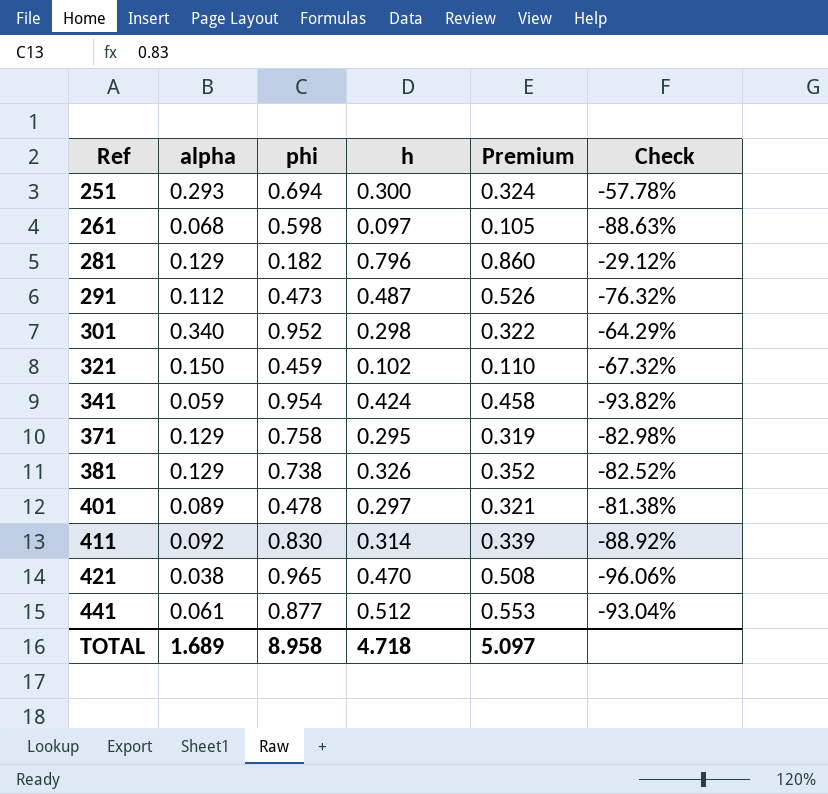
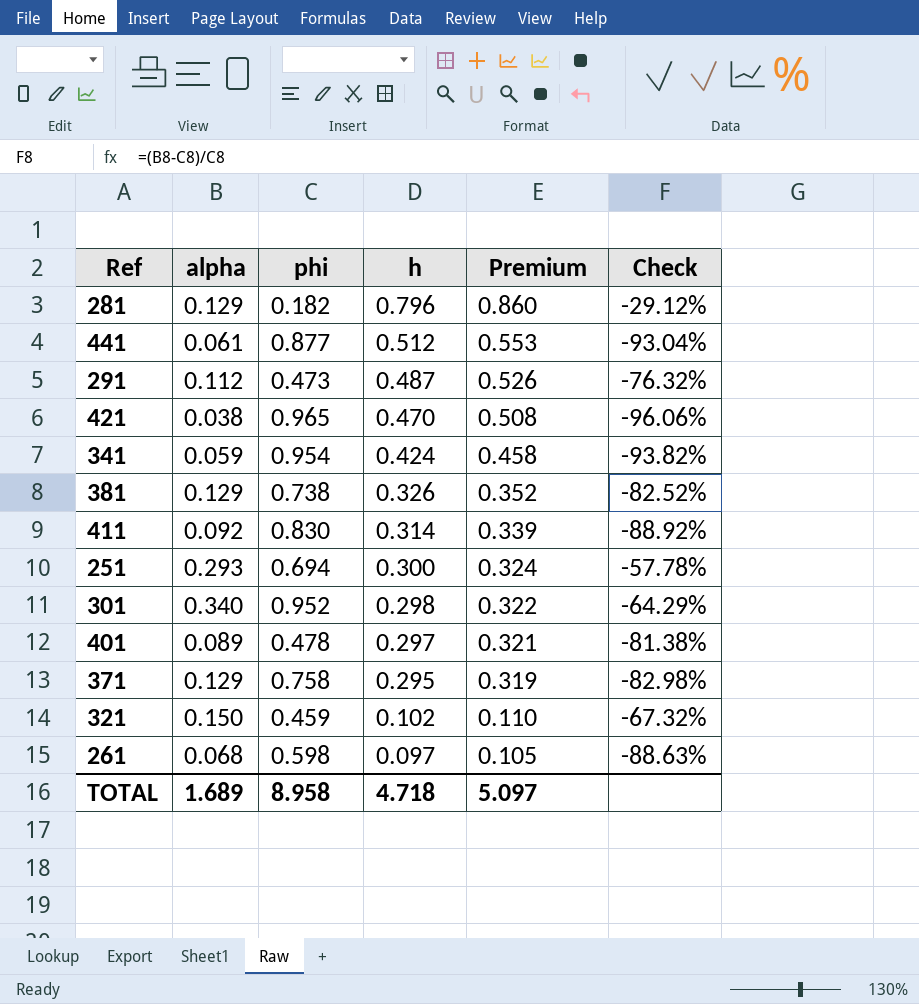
row order: Ref ascending -> h descending

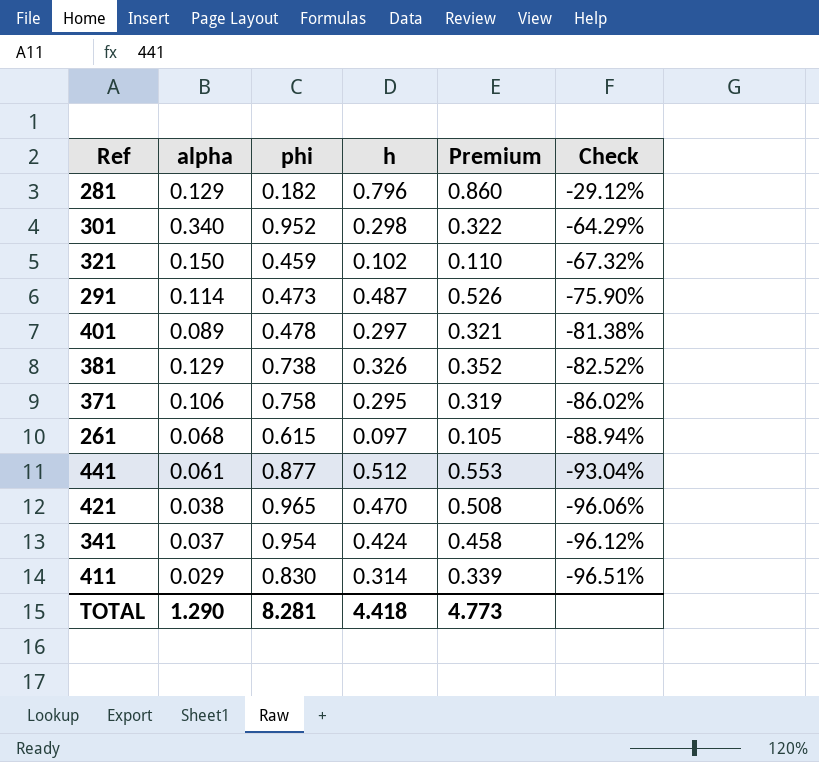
row order: h descending -> Check descending
row 251: 0.293 | 0.694 | 0.300 | 0.324 | -57.78% -> none
291 | alpha: 0.112 -> 0.114
291 | Check: -76.32% -> -75.90%
371 | alpha: 0.129 -> 0.106
371 | Check: -82.98% -> -86.02%
261 | phi: 0.598 -> 0.615
261 | Check: -88.63% -> -88.94%
341 | alpha: 0.059 -> 0.037
341 | Check: -93.82% -> -96.12%
411 | alpha: 0.092 -> 0.029
411 | Check: -88.92% -> -96.51%
TOTAL | alpha: 1.689 -> 1.290
TOTAL | phi: 8.958 -> 8.281
TOTAL | h: 4.718 -> 4.418
TOTAL | Premium: 5.097 -> 4.773

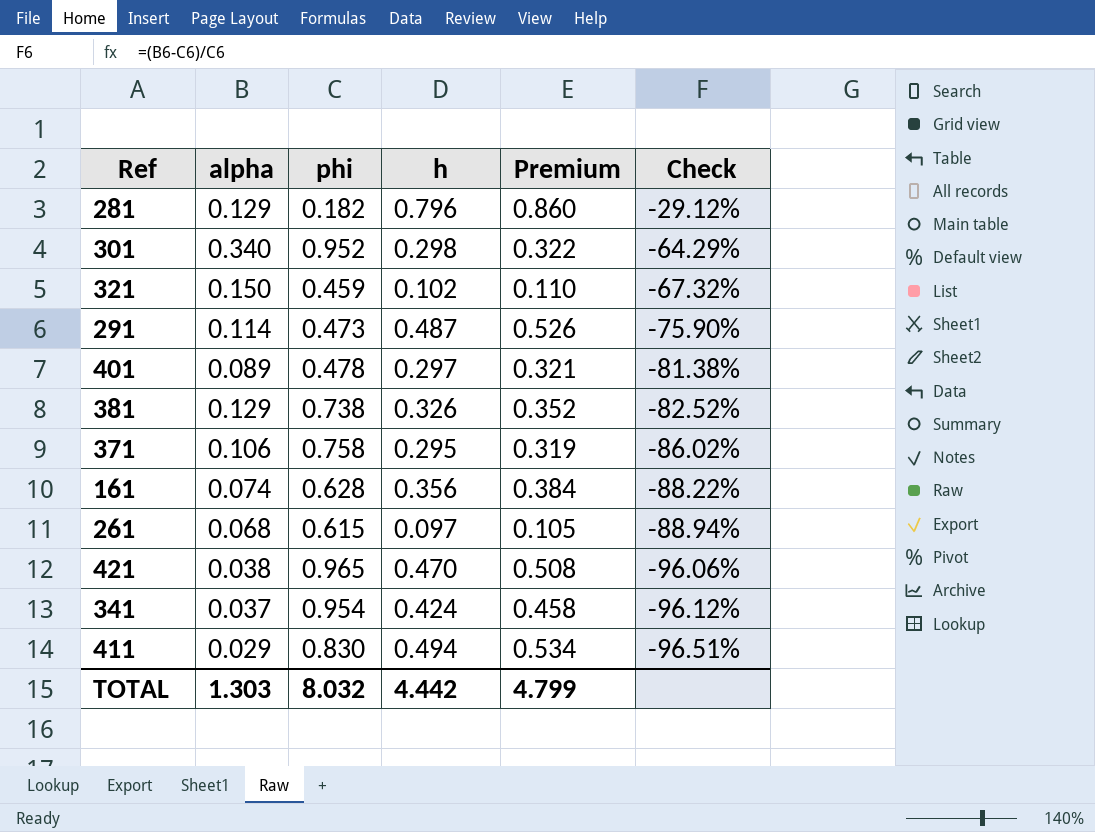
row 441: 0.061 | 0.877 | 0.512 | 0.553 | -93.04% -> none
row 161: none -> 0.074 | 0.628 | 0.356 | 0.384 | -88.22%
411 | h: 0.314 -> 0.494
411 | Premium: 0.339 -> 0.534
TOTAL | alpha: 1.290 -> 1.303
TOTAL | phi: 8.281 -> 8.032
TOTAL | h: 4.418 -> 4.442
TOTAL | Premium: 4.773 -> 4.799

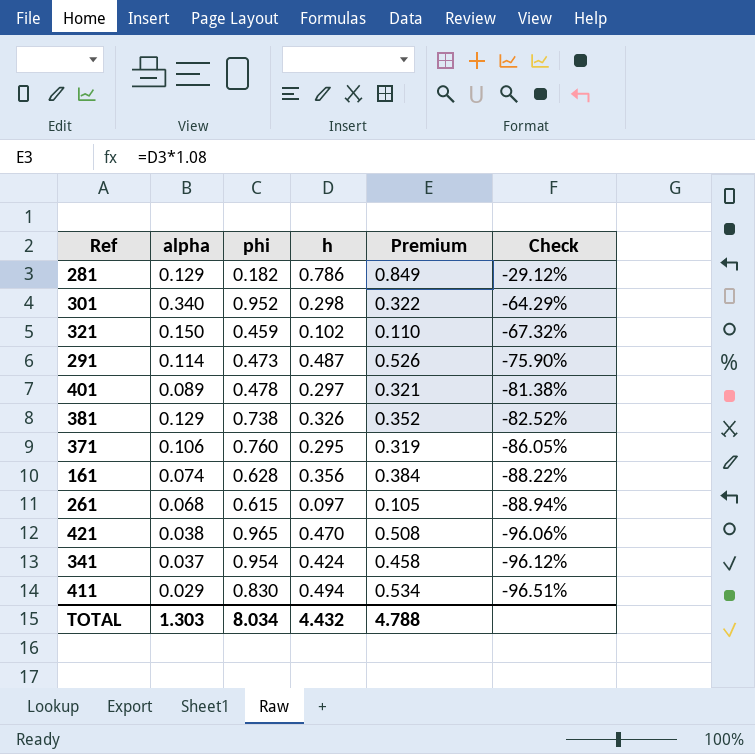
281 | h: 0.796 -> 0.786
281 | Premium: 0.860 -> 0.849
371 | phi: 0.758 -> 0.760
371 | Check: -86.02% -> -86.05%
TOTAL | phi: 8.032 -> 8.034
TOTAL | h: 4.442 -> 4.432
TOTAL | Premium: 4.799 -> 4.788

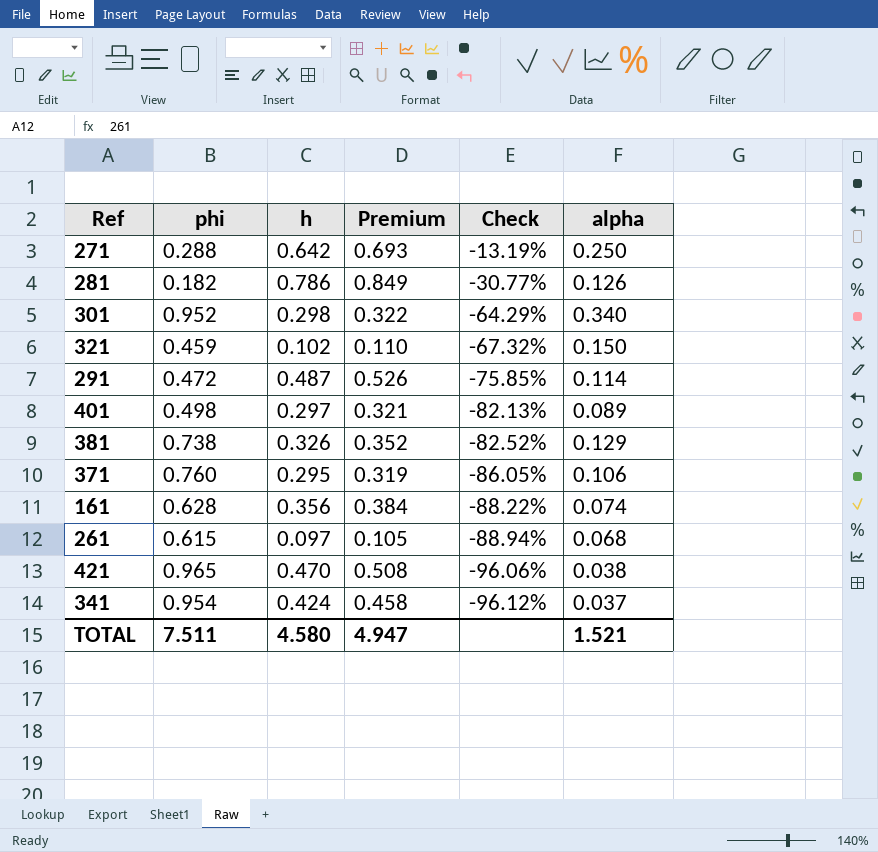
column alpha | position: 2 -> 6
row 411: 0.029 | 0.830 | 0.494 | 0.534 | -96.51% -> none
row 271: none -> 0.288 | 0.642 | 0.693 | -13.19% | 0.250
281 | Check: -29.12% -> -30.77%
281 | alpha: 0.129 -> 0.126
291 | phi: 0.473 -> 0.472
291 | Check: -75.90% -> -75.85%
401 | phi: 0.478 -> 0.498
401 | Check: -81.38% -> -82.13%
TOTAL | phi: 8.034 -> 7.511
TOTAL | h: 4.432 -> 4.580
TOTAL | Premium: 4.788 -> 4.947
TOTAL | alpha: 1.303 -> 1.521

